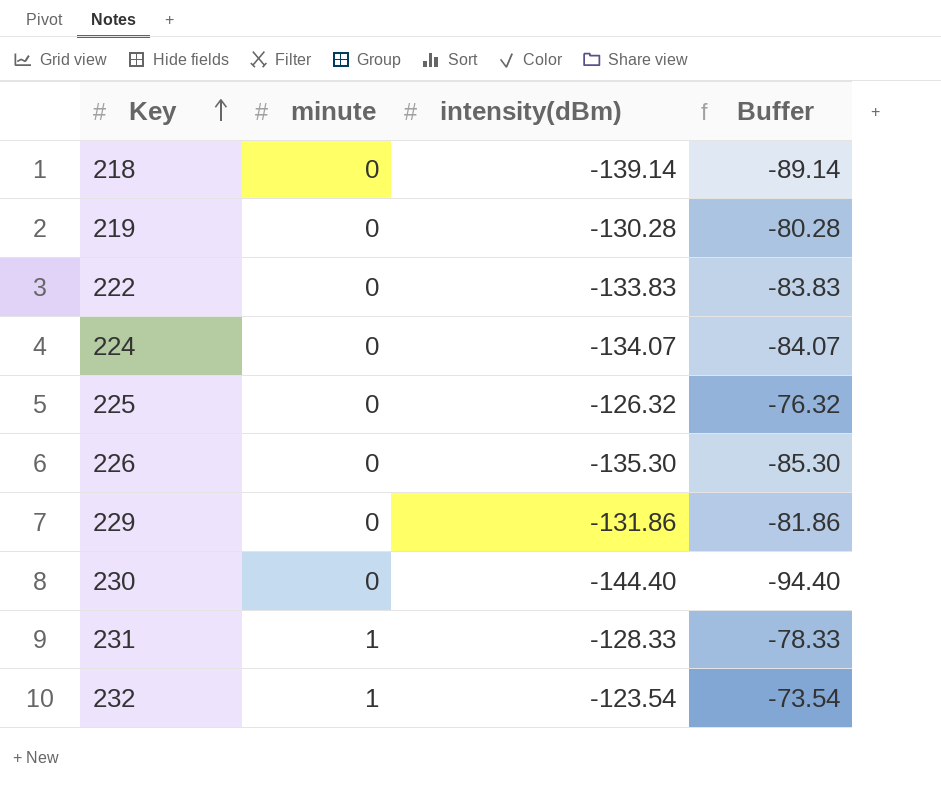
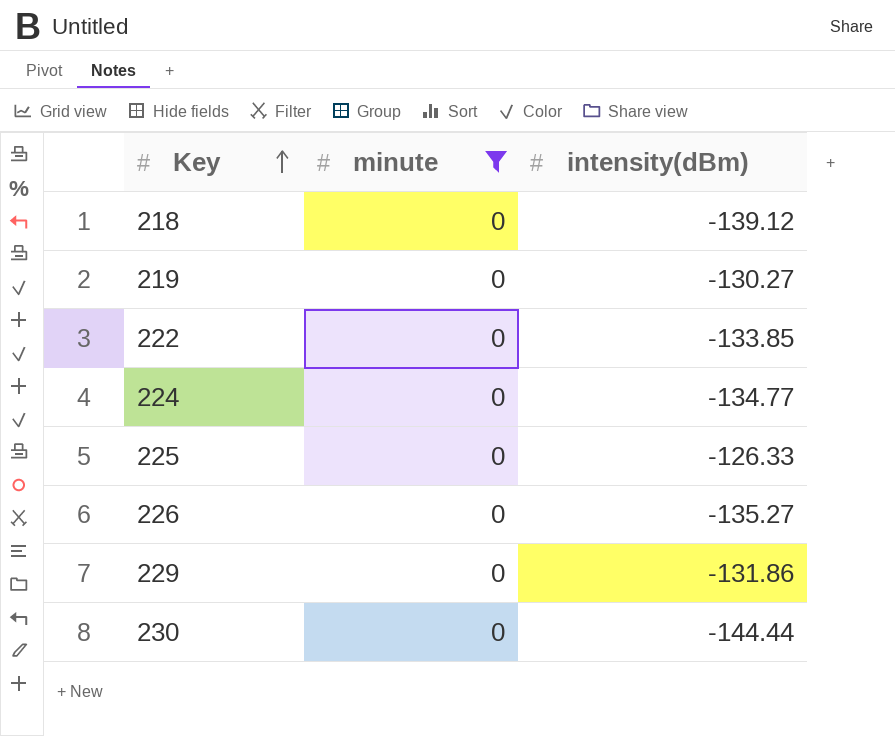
filter: none -> minute = 0
column Buffer | formula: [intensity(dBm)] + 50 -> none
218 | intensity(dBm): -139.14 -> -139.12
219 | intensity(dBm): -130.28 -> -130.27
222 | intensity(dBm): -133.83 -> -133.85
224 | intensity(dBm): -134.07 -> -134.77
225 | intensity(dBm): -126.32 -> -126.33
226 | intensity(dBm): -135.30 -> -135.27
230 | intensity(dBm): -144.40 -> -144.44

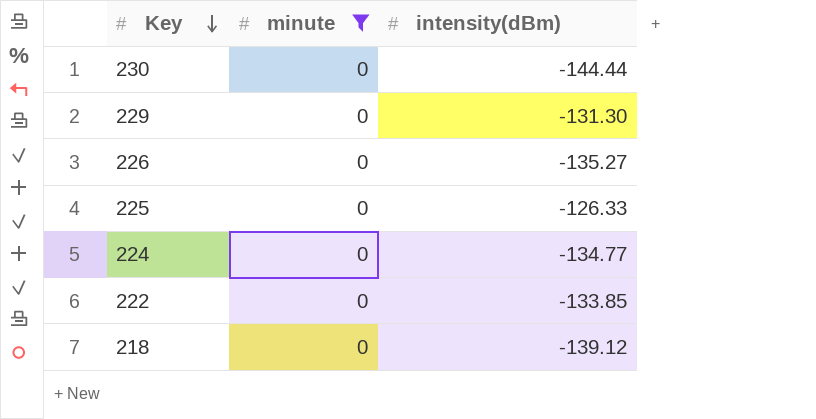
row order: Key ascending -> Key descending
row 219: 0 | -130.27 -> none
229 | intensity(dBm): -131.86 -> -131.30

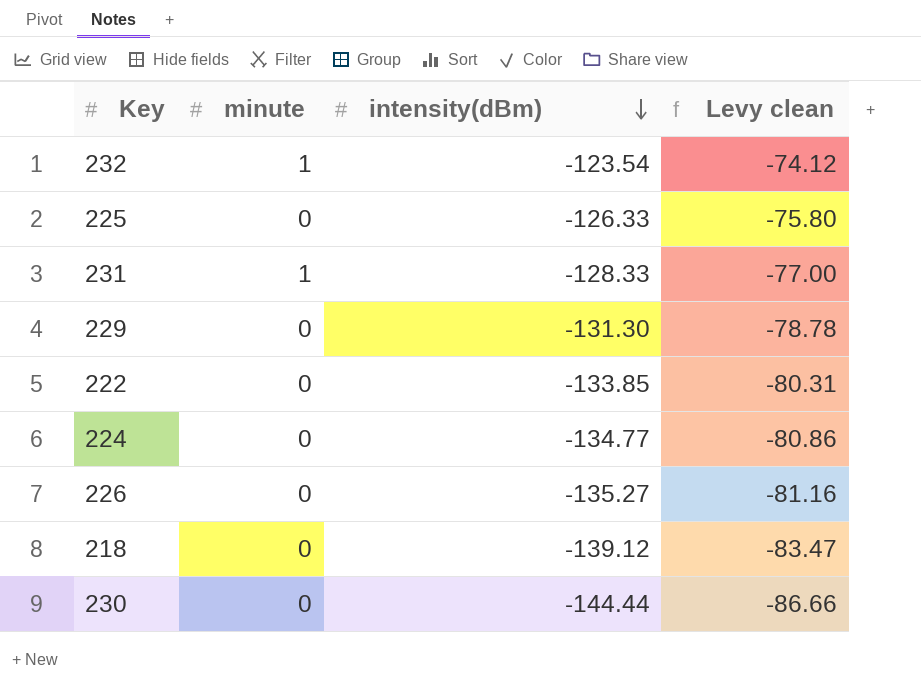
filter: minute = 0 -> none
row order: Key descending -> intensity(dBm) descending
column Levy clean | formula: none -> [intensity(dBm)] * 0.6

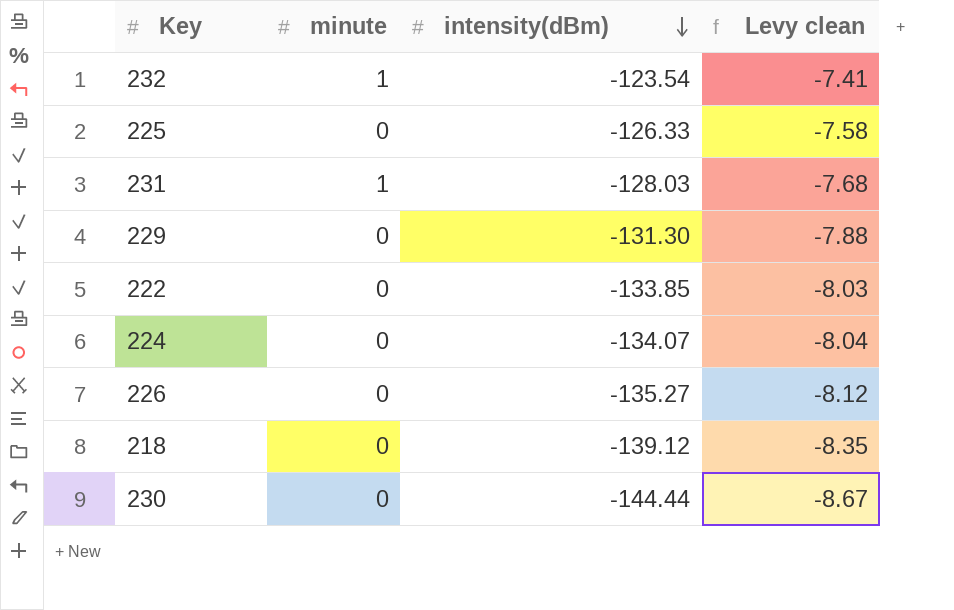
column Levy clean | formula: [intensity(dBm)] * 0.6 -> [intensity(dBm)] * 0.06
231 | intensity(dBm): -128.33 -> -128.03
224 | intensity(dBm): -134.77 -> -134.07

